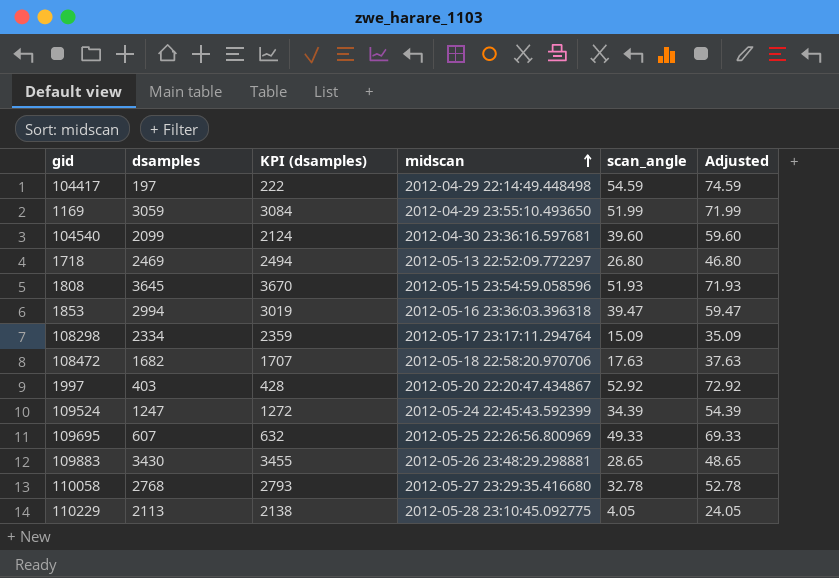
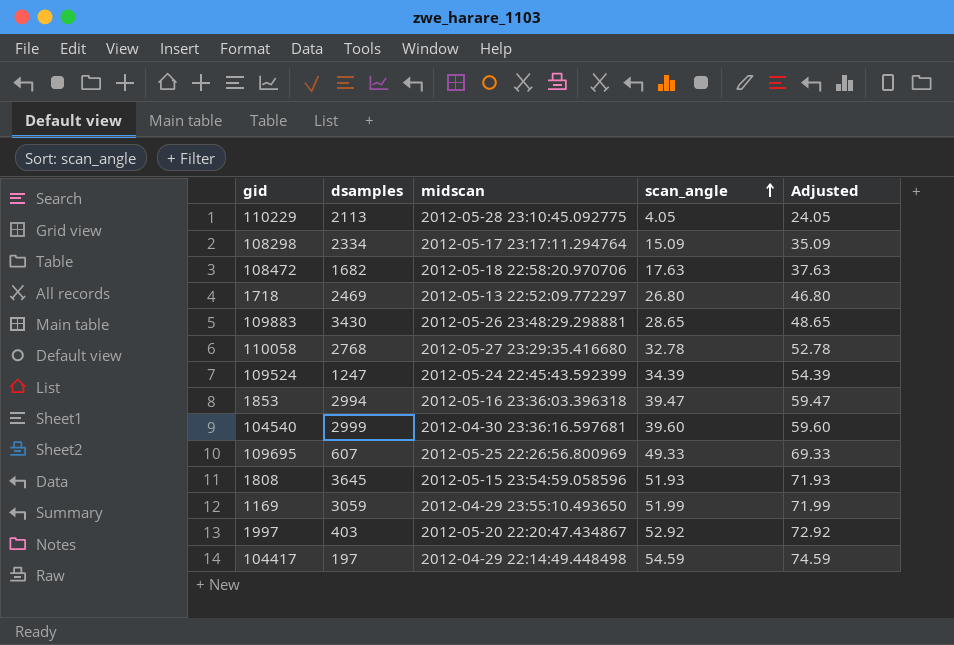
row order: midscan ascending -> scan_angle ascending
column KPI (dsamples) | formula: [dsamples] + 25 -> none
104540 | dsamples: 2099 -> 2999

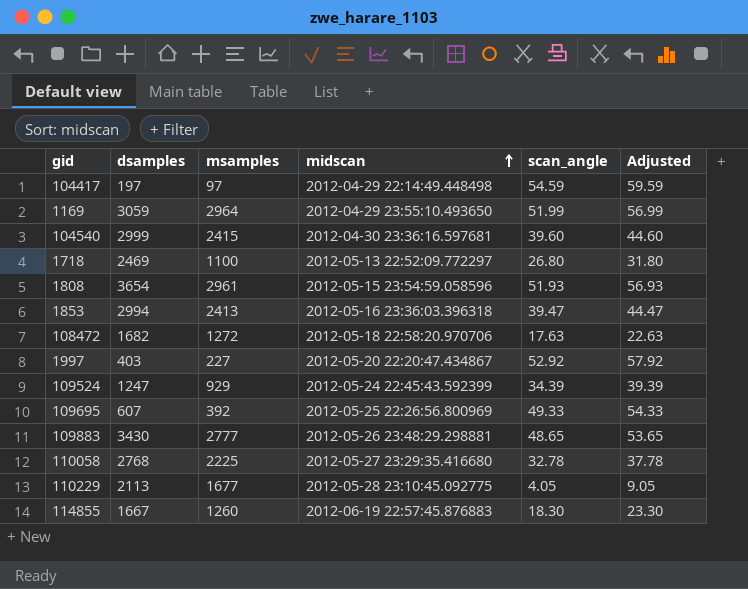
row order: scan_angle ascending -> midscan ascending
column msamples | position: none -> 3
column Adjusted | formula: [scan_angle] + 20 -> [scan_angle] + 5
row 108298: 2334 | 2012-05-17 23:17:11.294764 | 15.09 | 35.09 -> none
1808 | dsamples: 3645 -> 3654
109883 | scan_angle: 28.65 -> 48.65
row 114855: none -> 1667 | 1260 | 2012-06-19 22:57:45.876883 | 18.30 | 23.30

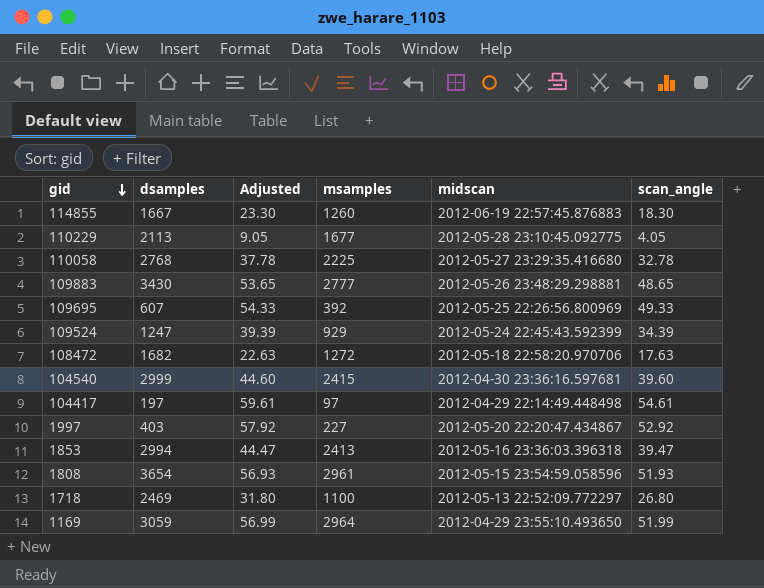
row order: midscan ascending -> gid descending
column Adjusted | position: 6 -> 3
104417 | Adjusted: 59.59 -> 59.61
104417 | scan_angle: 54.59 -> 54.61

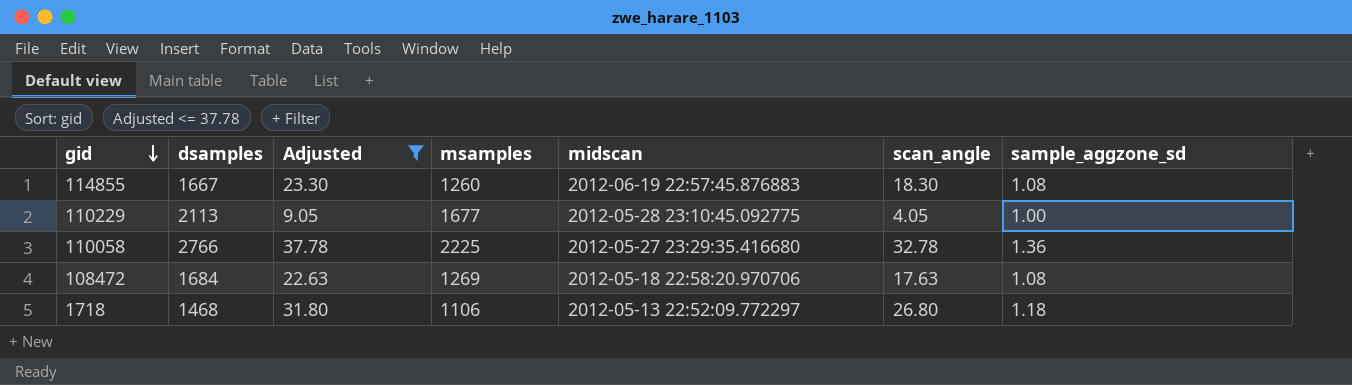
filter: none -> Adjusted <= 37.78
column sample_aggzone_sd | position: none -> 7
110058 | dsamples: 2768 -> 2766
108472 | dsamples: 1682 -> 1684
108472 | msamples: 1272 -> 1269
1718 | dsamples: 2469 -> 1468
1718 | msamples: 1100 -> 1106

